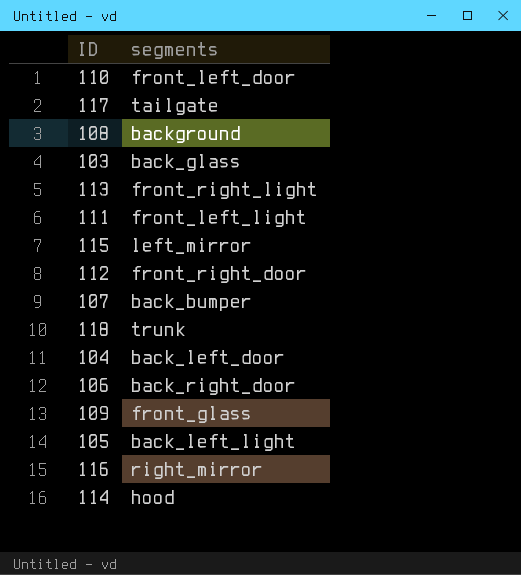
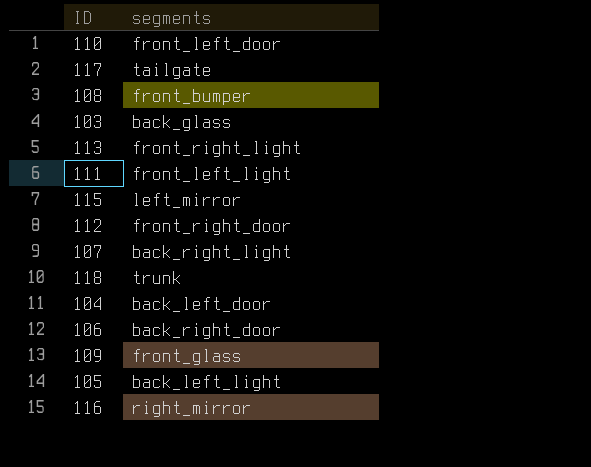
row 114: hood -> none
108 | segments: background -> front_bumper
107 | segments: back_bumper -> back_right_light

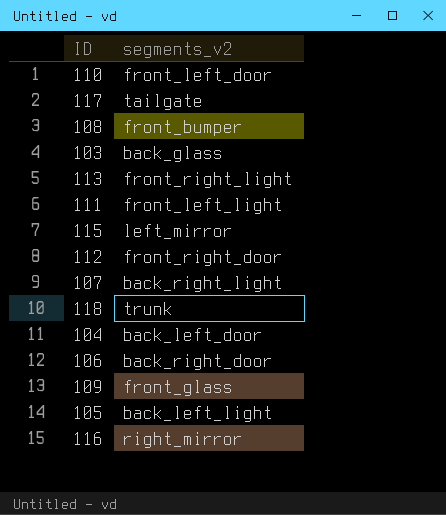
column name: segments -> segments_v2

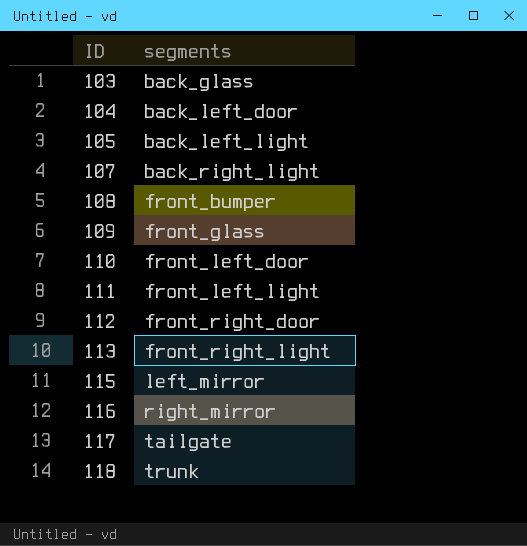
row order: none -> ID ascending
column name: segments_v2 -> segments
row 106: back_right_door -> none

